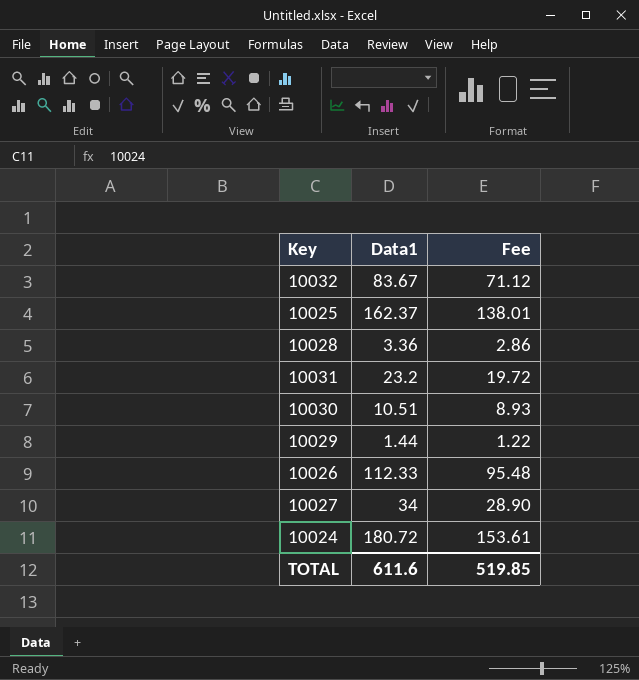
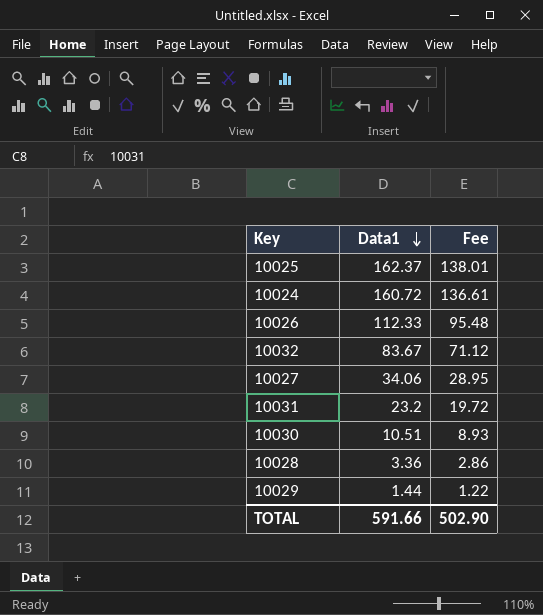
row order: none -> Data1 descending
10024 | Data1: 180.72 -> 160.72
10024 | Fee: 153.61 -> 136.61
10027 | Data1: 34 -> 34.06
10027 | Fee: 28.90 -> 28.95
TOTAL | Data1: 611.6 -> 591.66
TOTAL | Fee: 519.85 -> 502.90

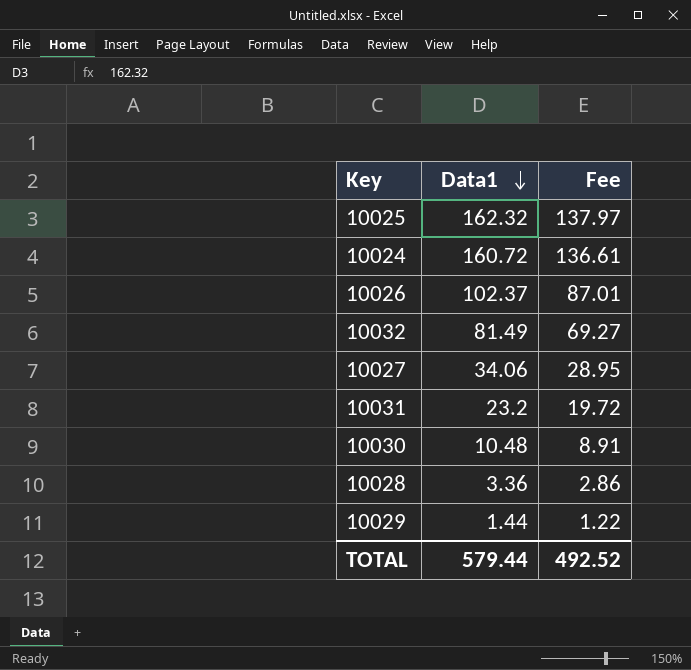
10025 | Data1: 162.37 -> 162.32
10025 | Fee: 138.01 -> 137.97
10026 | Data1: 112.33 -> 102.37
10026 | Fee: 95.48 -> 87.01
10032 | Data1: 83.67 -> 81.49
10032 | Fee: 71.12 -> 69.27
10030 | Data1: 10.51 -> 10.48
10030 | Fee: 8.93 -> 8.91
TOTAL | Data1: 591.66 -> 579.44
TOTAL | Fee: 502.90 -> 492.52

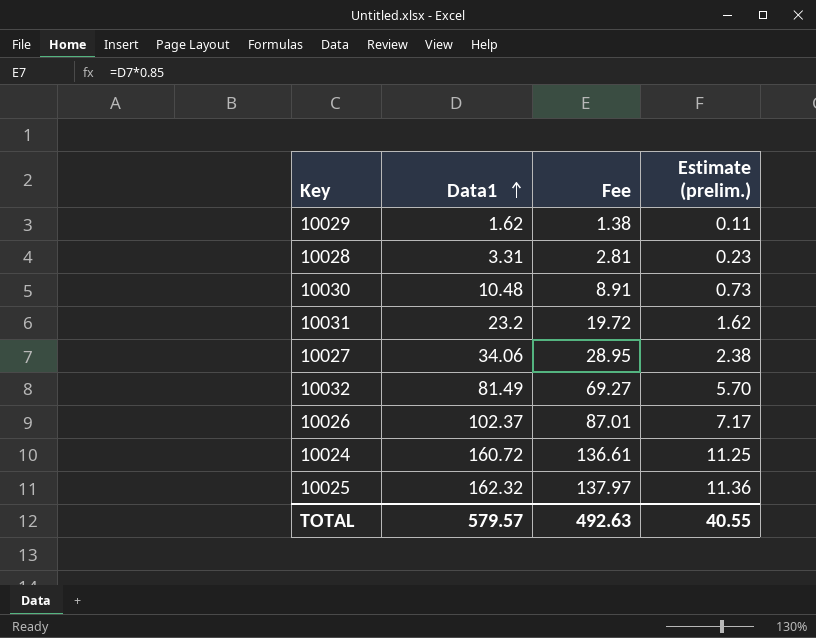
row order: Data1 descending -> Data1 ascending
column Estimate (prelim.) | formula: none -> [Data1] * 0.07
10029 | Data1: 1.44 -> 1.62
10029 | Fee: 1.22 -> 1.38
10028 | Data1: 3.36 -> 3.31
10028 | Fee: 2.86 -> 2.81
TOTAL | Data1: 579.44 -> 579.57
TOTAL | Fee: 492.52 -> 492.63

